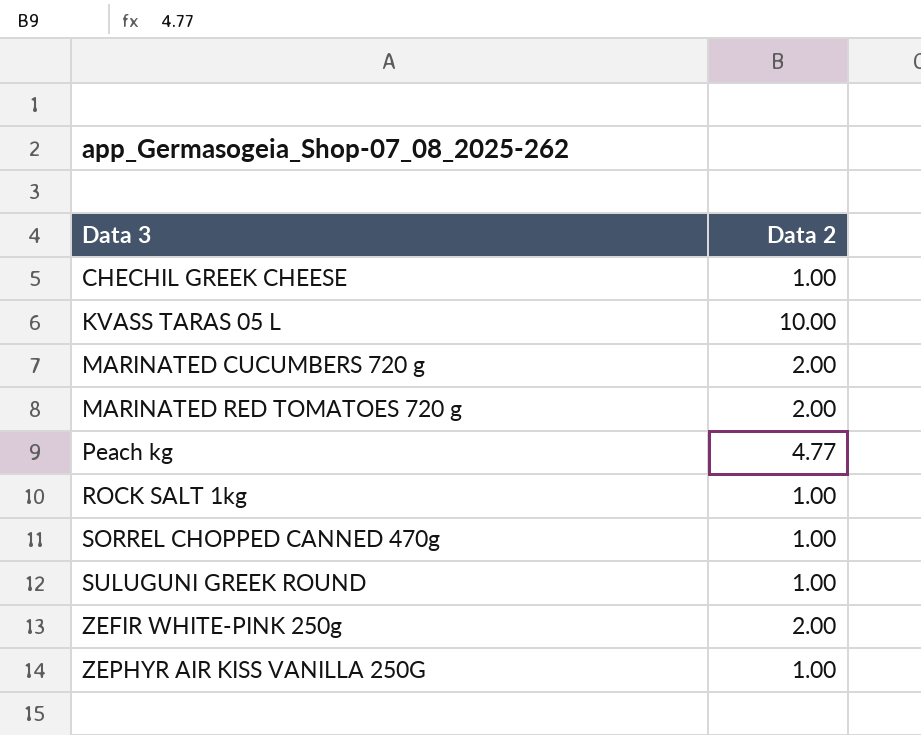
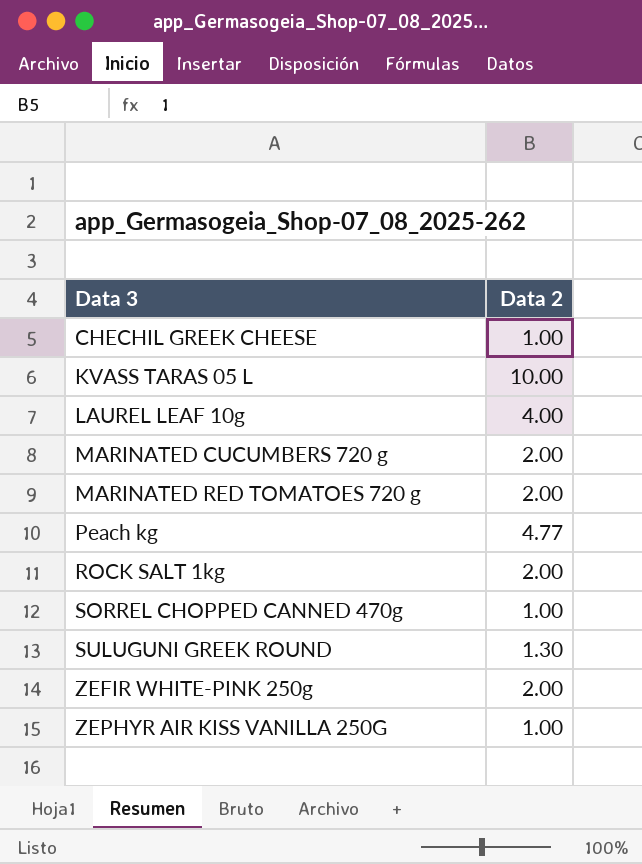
row LAUREL LEAF 10g: none -> 4.00
ROCK SALT 1kg | Data 2: 1.00 -> 2.00
SULUGUNI GREEK ROUND | Data 2: 1.00 -> 1.30

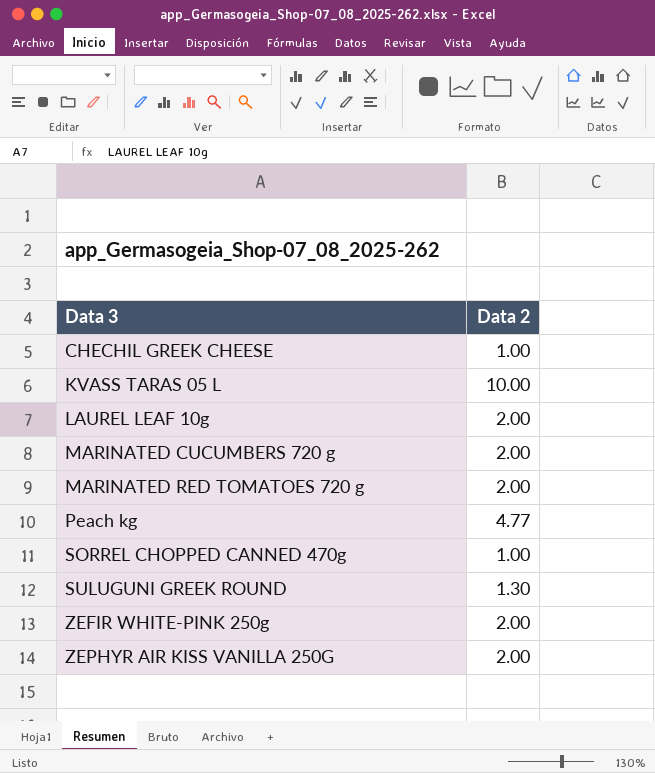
row ROCK SALT 1kg: 2.00 -> none
LAUREL LEAF 10g | Data 2: 4.00 -> 2.00
ZEPHYR AIR KISS VANILLA 250G | Data 2: 1.00 -> 2.00

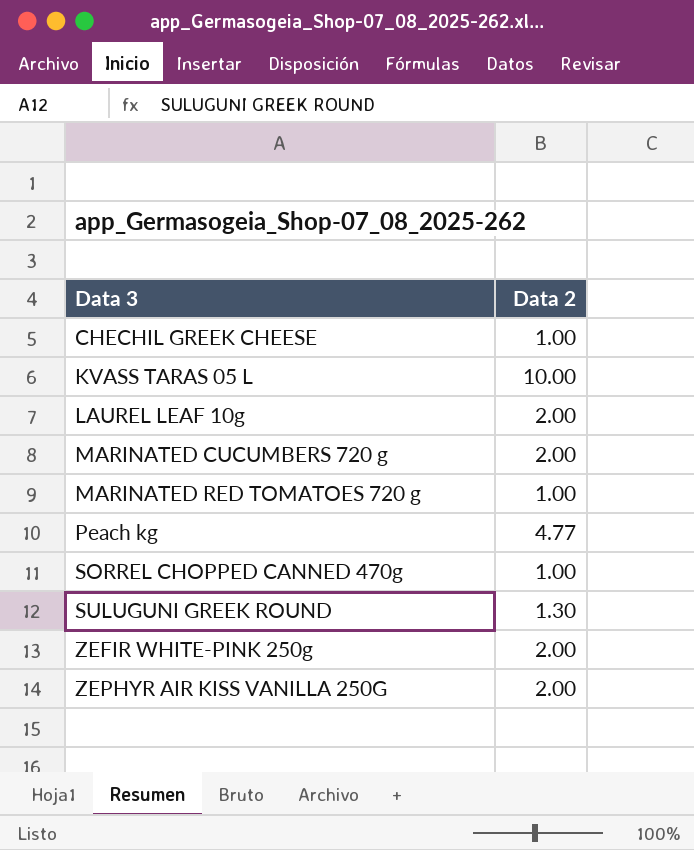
MARINATED RED TOMATOES 720 g | Data 2: 2.00 -> 1.00

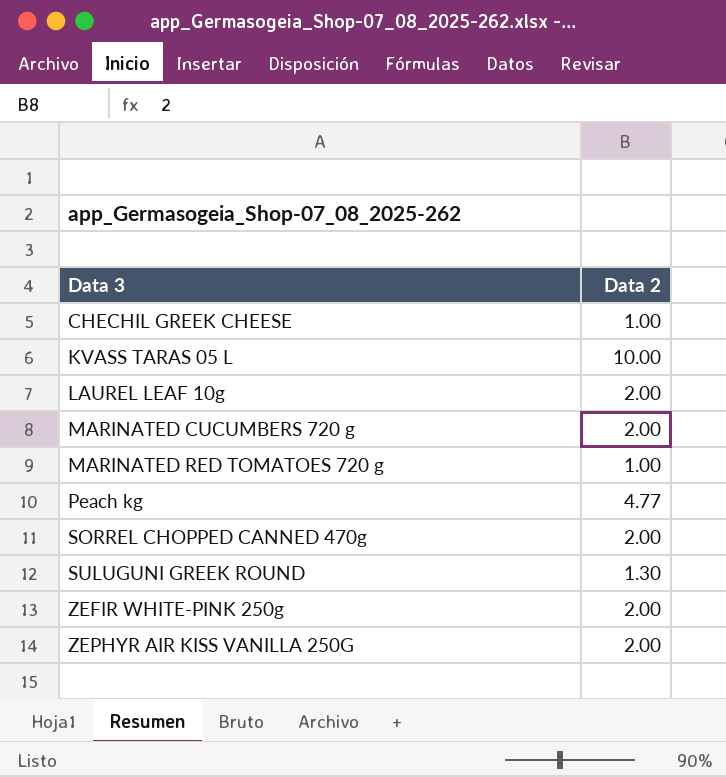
SORREL CHOPPED CANNED 470g | Data 2: 1.00 -> 2.00

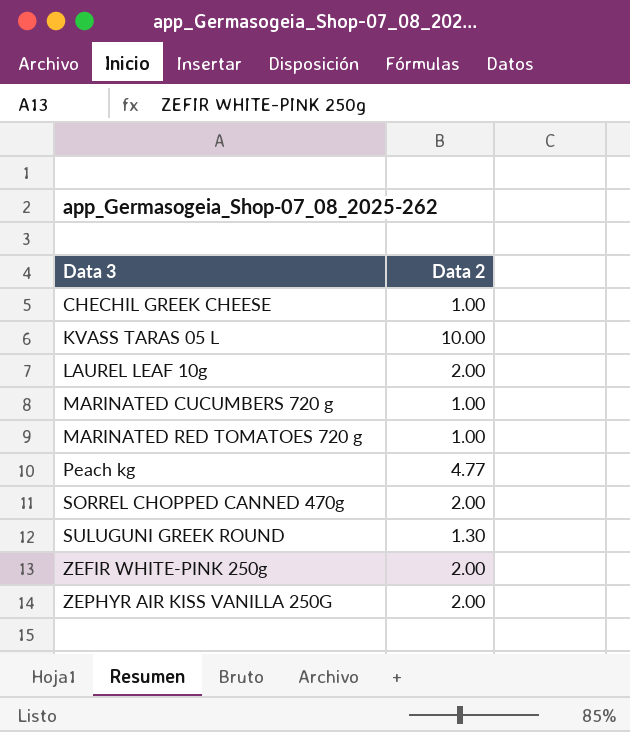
MARINATED CUCUMBERS 720 g | Data 2: 2.00 -> 1.00

